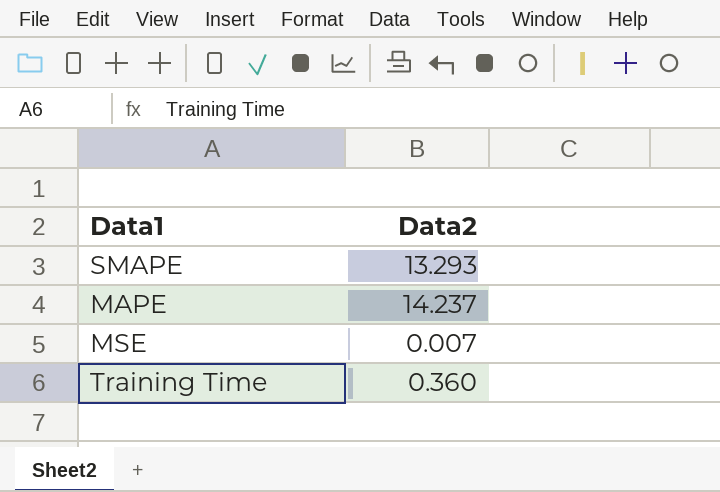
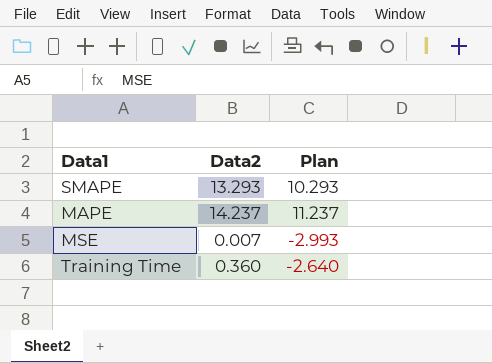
column Plan | formula: none -> [Data2] - 3

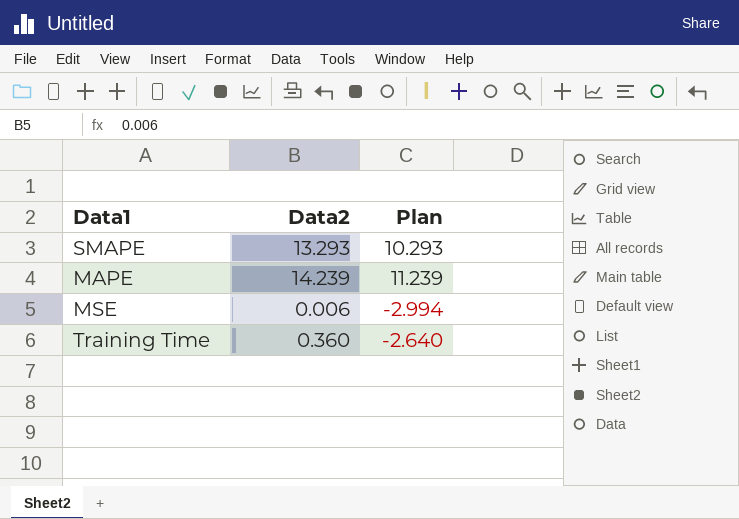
MAPE | Data2: 14.237 -> 14.239
MAPE | Plan: 11.237 -> 11.239
MSE | Data2: 0.007 -> 0.006
MSE | Plan: -2.993 -> -2.994

